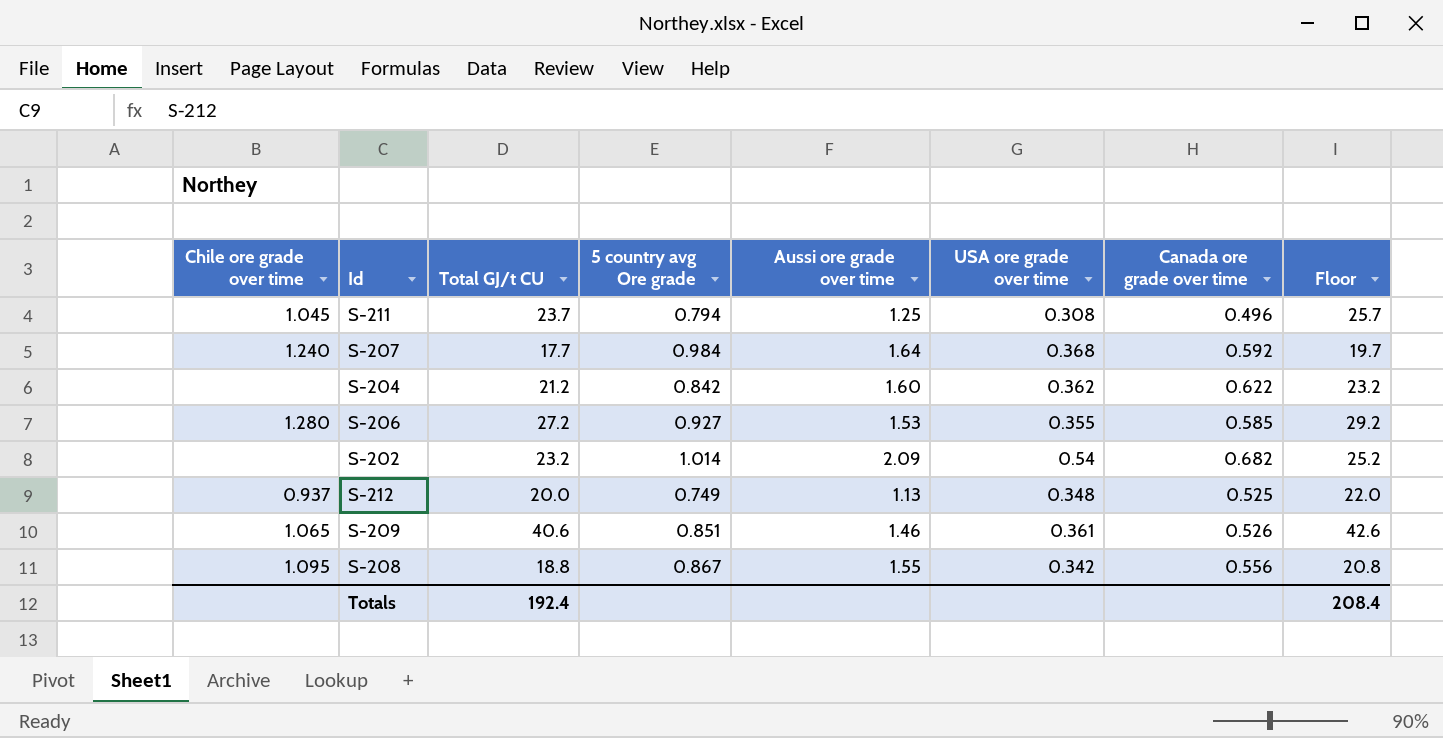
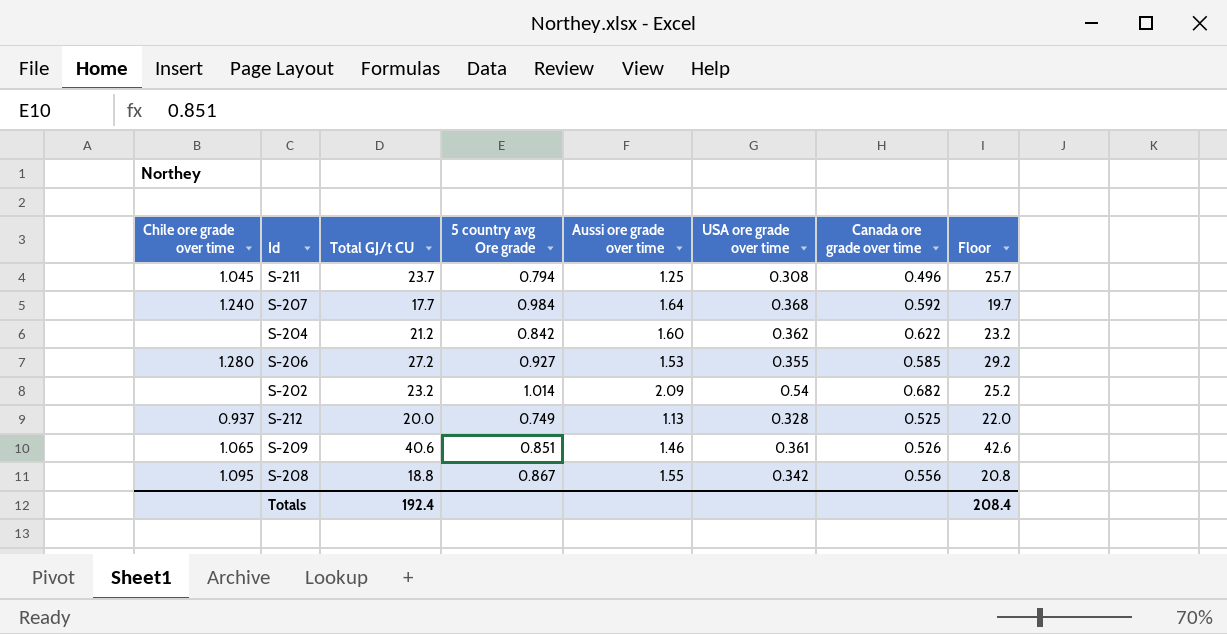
S-212 | USA ore grade over time: 0.348 -> 0.328

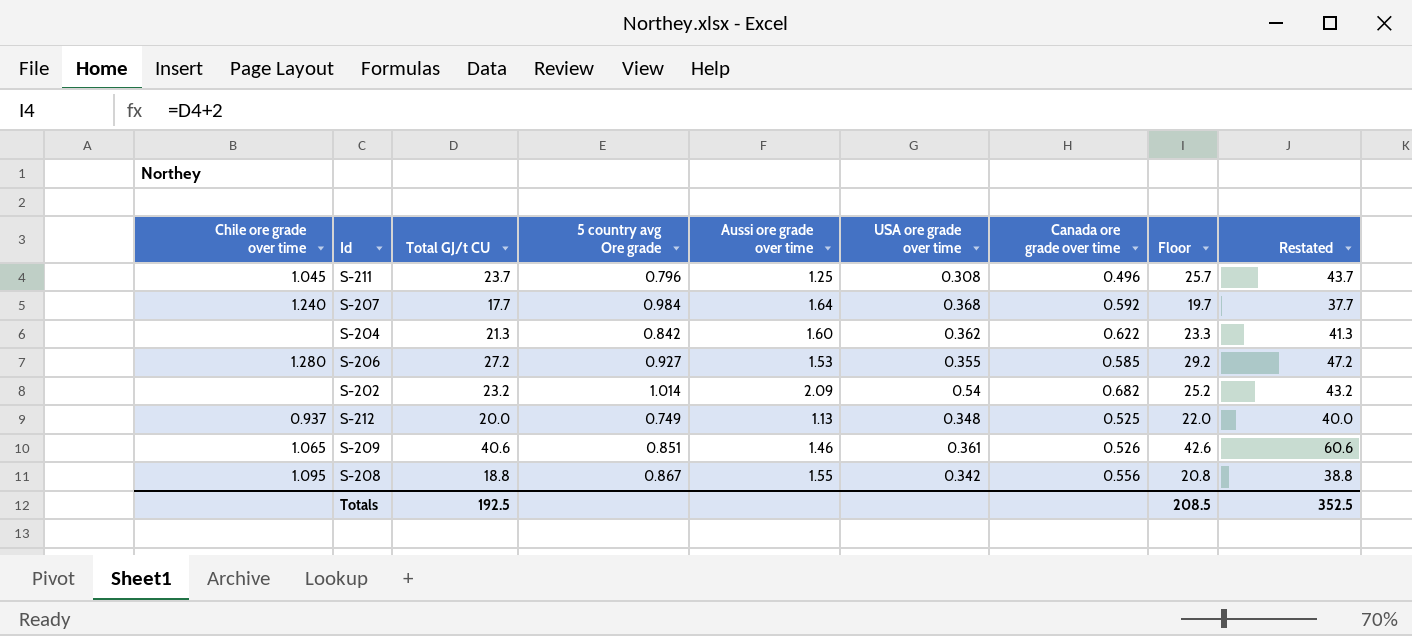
column Restated | formula: none -> [Total GJ/t CU] + 20
S-211 | 5 country avg Ore grade: 0.794 -> 0.796
S-204 | Total GJ/t CU: 21.2 -> 21.3
S-204 | Floor: 23.2 -> 23.3
S-212 | USA ore grade over time: 0.328 -> 0.348
Totals | Total GJ/t CU: 192.4 -> 192.5
Totals | Floor: 208.4 -> 208.5

